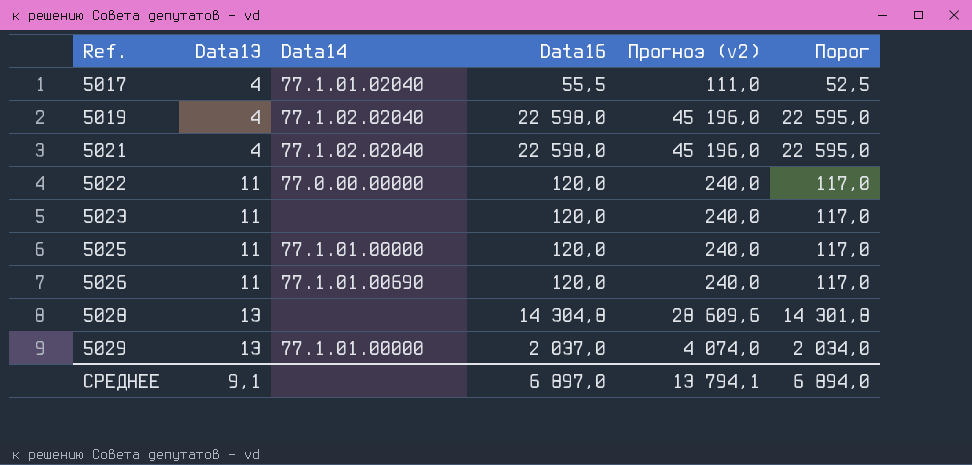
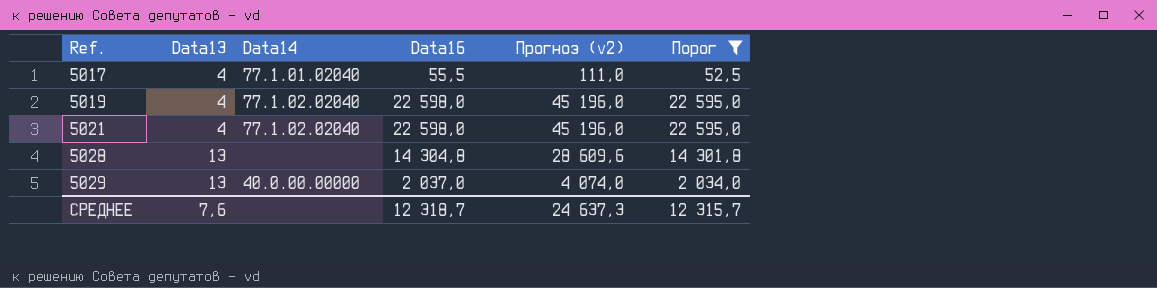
filter: none -> Порог != 117,0
5029 | Data14: 77.1.01.00000 -> 40.0.00.00000
СРЕДНЕЕ | Data13: 9,1 -> 7,6
СРЕДНЕЕ | Data16: 6 897,0 -> 12 318,7
СРЕДНЕЕ | Прогноз (v2): 13 794,1 -> 24 637,3
СРЕДНЕЕ | Порог: 6 894,0 -> 12 315,7

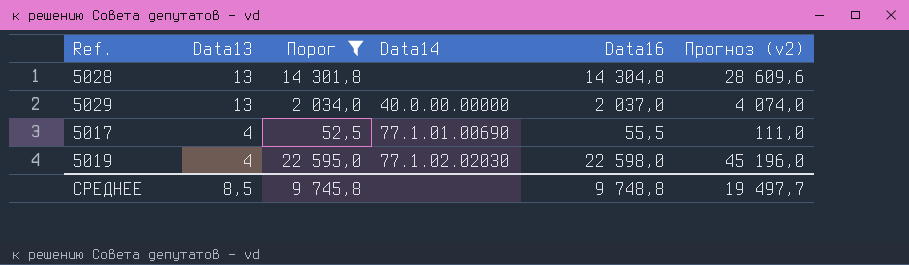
row order: Ref. ascending -> Data13 descending
column Порог | position: 6 -> 3
row 5021: 4 | 77.1.02.02040 | 22 598,0 | 45 196,0 | 22 595,0 -> none
5017 | Data14: 77.1.01.02040 -> 77.1.01.00690
5019 | Data14: 77.1.02.02040 -> 77.1.02.02030
СРЕДНЕЕ | Data13: 7,6 -> 8,5
СРЕДНЕЕ | Порог: 12 315,7 -> 9 745,8
СРЕДНЕЕ | Data16: 12 318,7 -> 9 748,8
СРЕДНЕЕ | Прогноз (v2): 24 637,3 -> 19 497,7

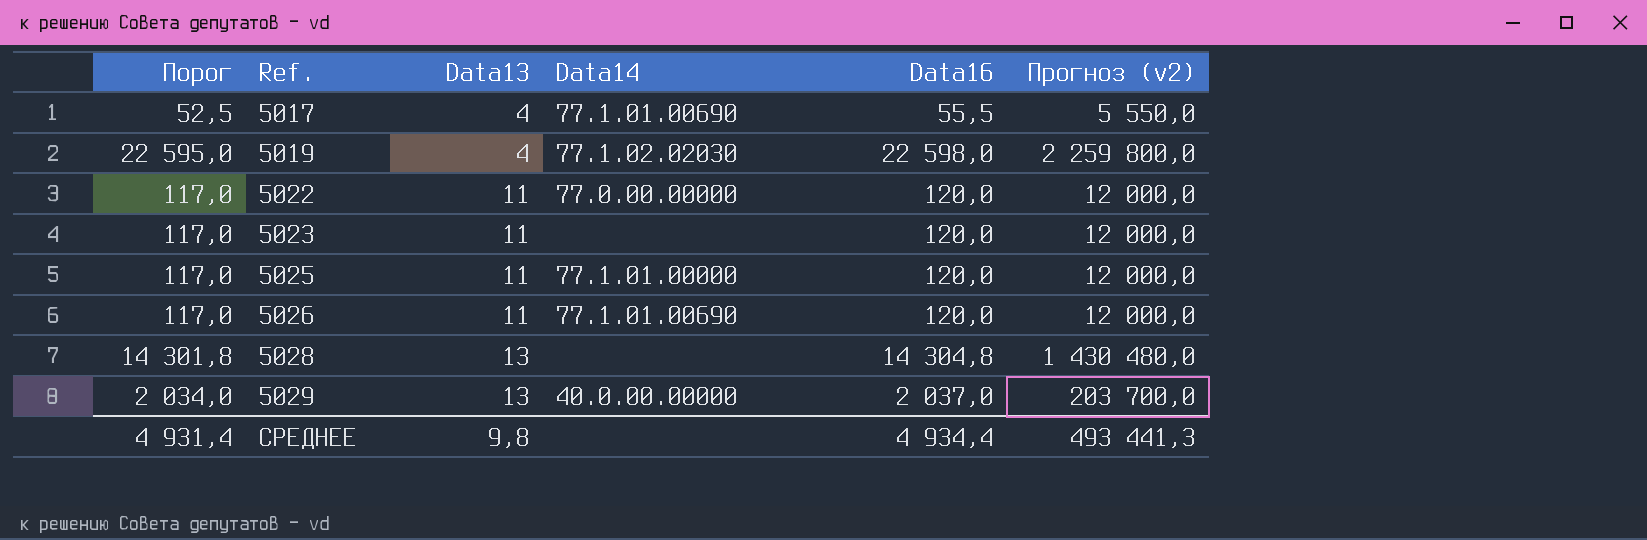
filter: Порог != 117,0 -> none
row order: Data13 descending -> Ref. ascending
column Порог | position: 3 -> 1
column Прогноз (v2) | formula: [Data16] * 2 -> [Data16] * 100
СРЕДНЕЕ | Порог: 9 745,8 -> 4 931,4
СРЕДНЕЕ | Data13: 8,5 -> 9,8
СРЕДНЕЕ | Data16: 9 748,8 -> 4 934,4
СРЕДНЕЕ | Прогноз (v2): 19 497,7 -> 493 441,3

